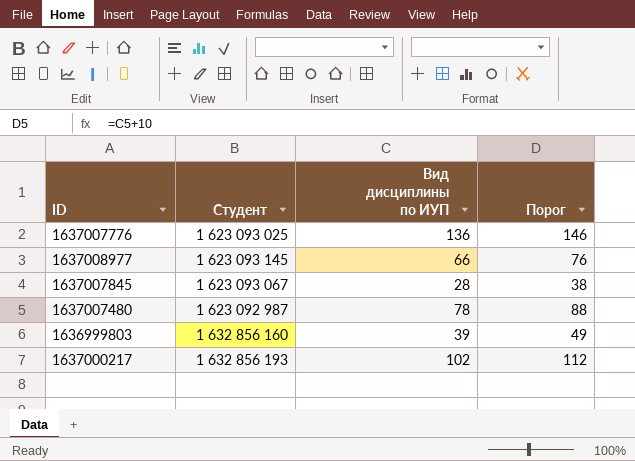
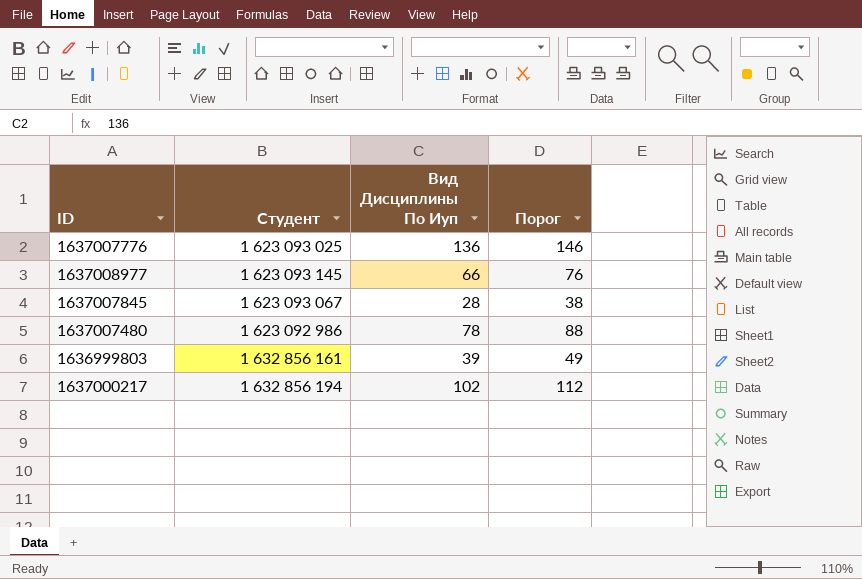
column name: Вид дисциплины по ИУП -> Вид Дисциплины По Иуп
1637007480 | Студент: 1 623 092 987 -> 1 623 092 986
1636999803 | Студент: 1 632 856 160 -> 1 632 856 161
1637000217 | Студент: 1 632 856 193 -> 1 632 856 194

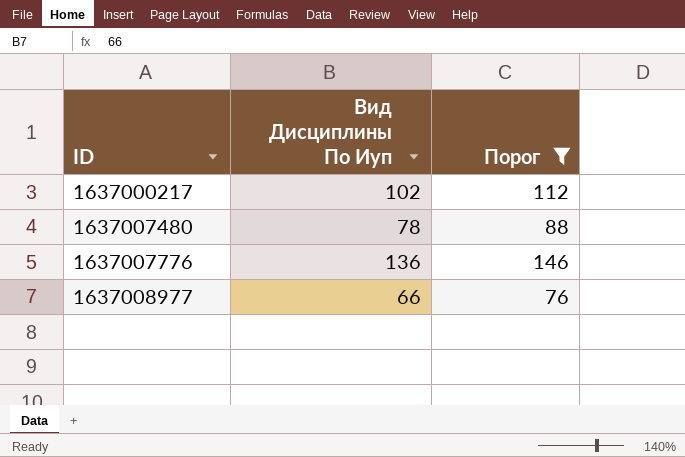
filter: none -> Порог >= 76
row order: none -> ID ascending
column Студент | position: 2 -> none

